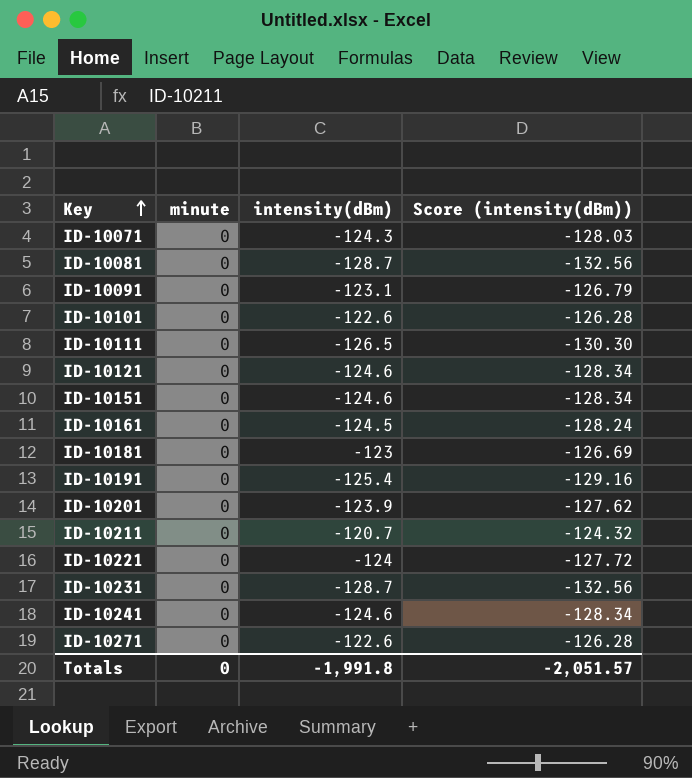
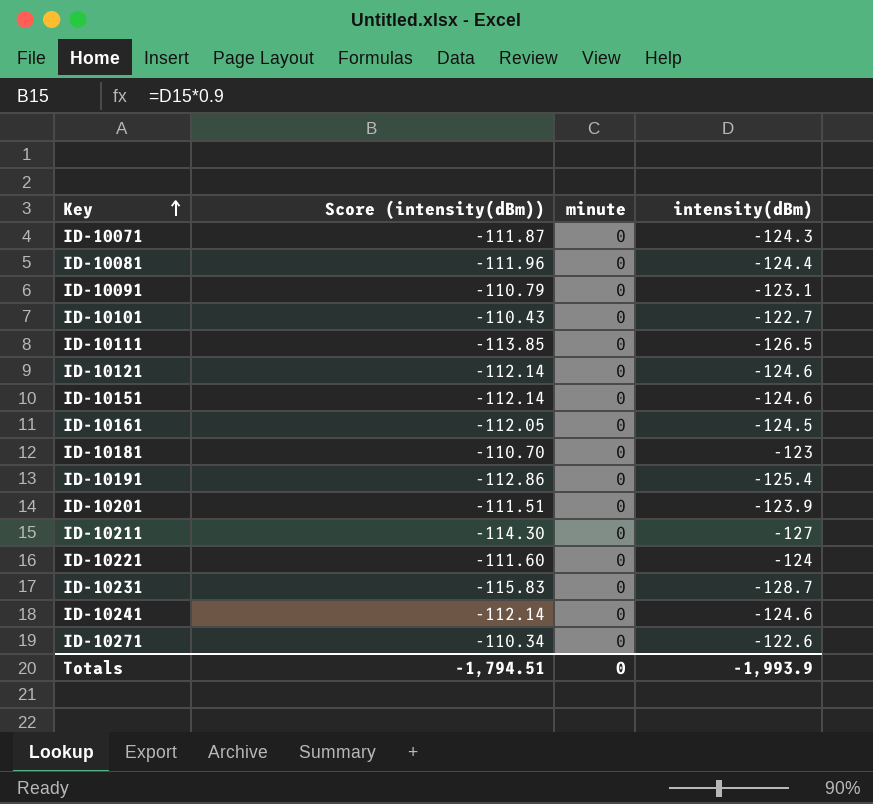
column Score (intensity(dBm)) | formula: [intensity(dBm)] * 1.03 -> [intensity(dBm)] * 0.9
column Score (intensity(dBm)) | position: 4 -> 2
ID-10081 | intensity(dBm): -128.7 -> -124.4
ID-10101 | intensity(dBm): -122.6 -> -122.7
ID-10211 | intensity(dBm): -120.7 -> -127
Totals | Score (intensity(dBm)): -2,051.57 -> -1,794.51
Totals | intensity(dBm): -1,991.8 -> -1,993.9

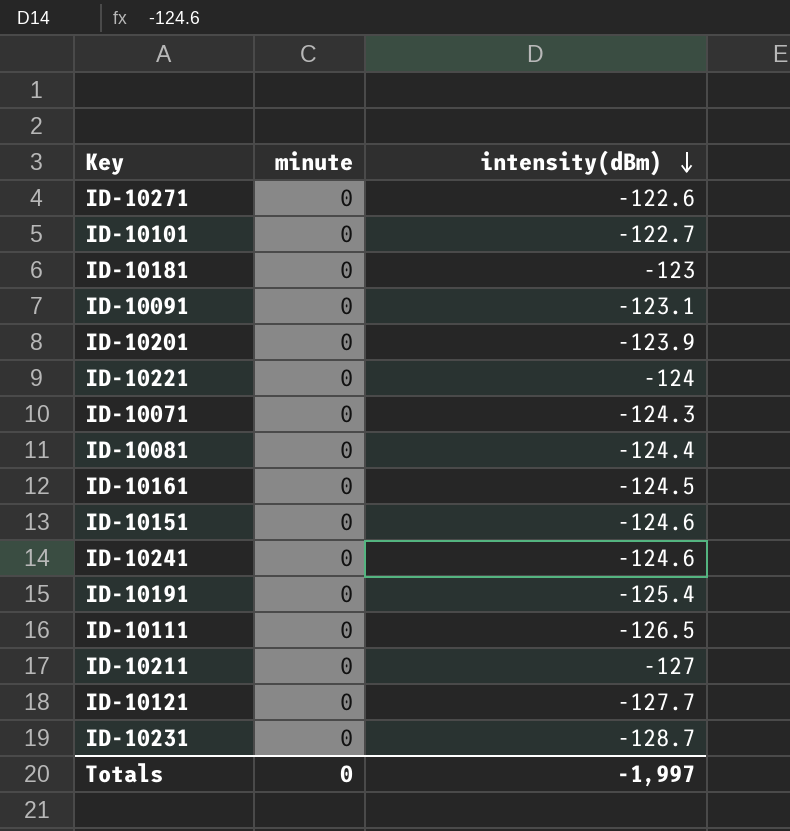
row order: Key ascending -> intensity(dBm) descending
column Score (intensity(dBm)) | formula: [intensity(dBm)] * 0.9 -> none
ID-10121 | intensity(dBm): -124.6 -> -127.7
Totals | intensity(dBm): -1,993.9 -> -1,997

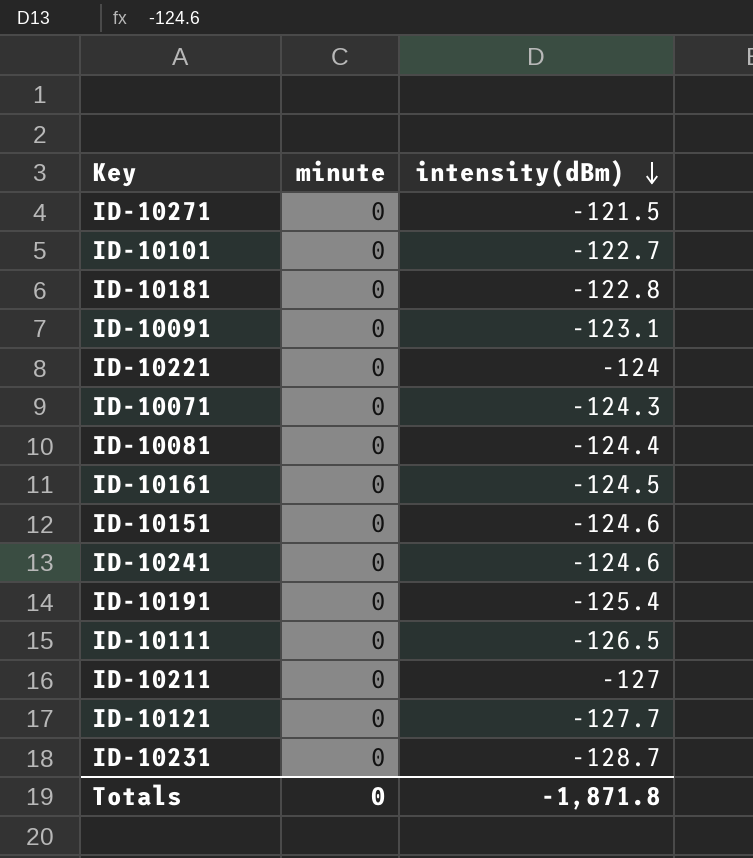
row ID-10201: 0 | -123.9 -> none
ID-10271 | intensity(dBm): -122.6 -> -121.5
ID-10181 | intensity(dBm): -123 -> -122.8
Totals | intensity(dBm): -1,997 -> -1,871.8

